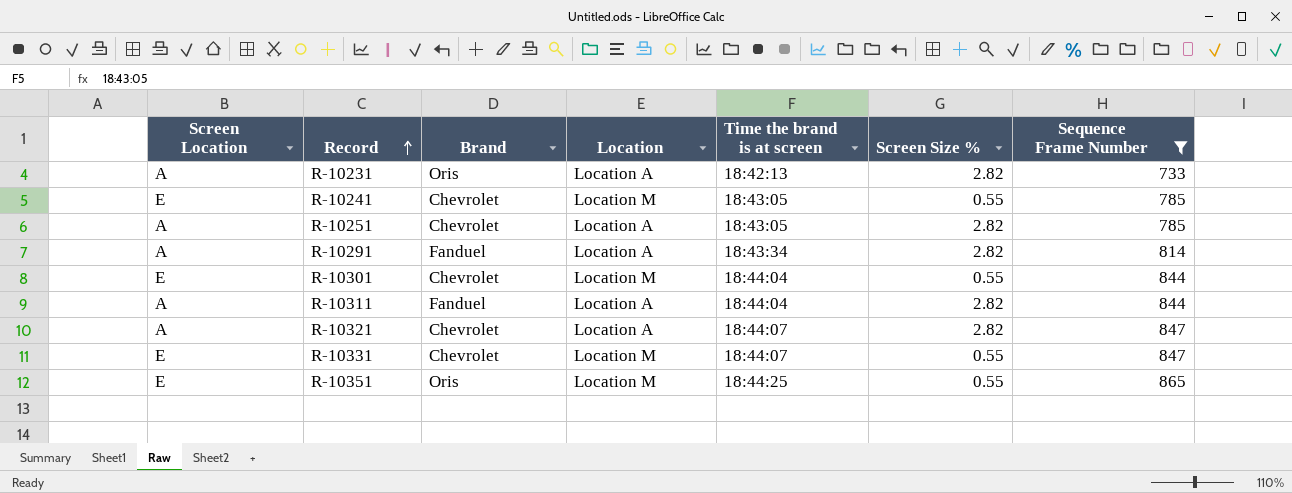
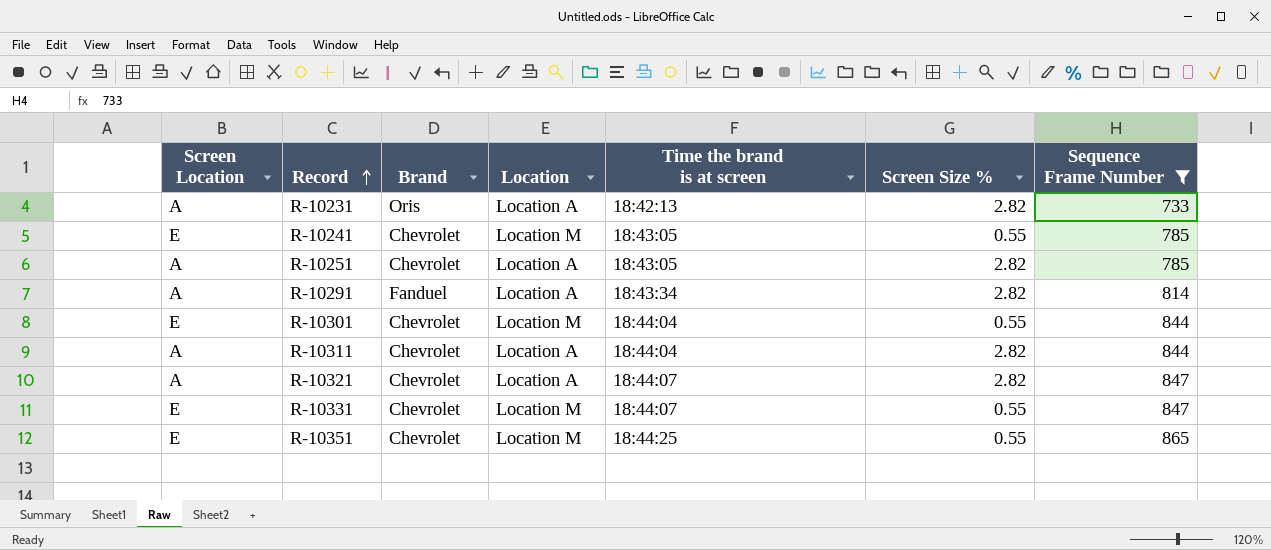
R-10311 | Brand: Fanduel -> Chevrolet
R-10351 | Brand: Oris -> Chevrolet

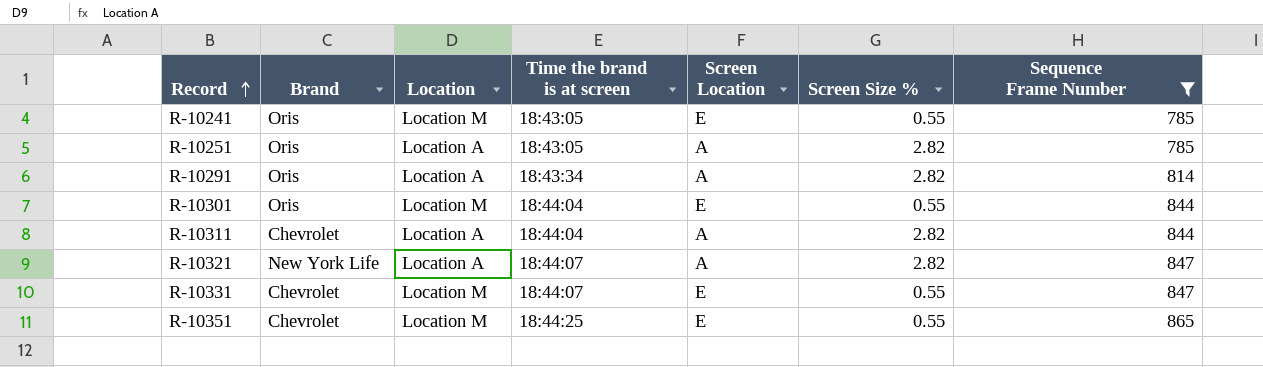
column Screen Location | position: 1 -> 5
row R-10231: A | Oris | Location A | 18:42:13 | 2.82 | 733 -> none
R-10241 | Brand: Chevrolet -> Oris
R-10251 | Brand: Chevrolet -> Oris
R-10291 | Brand: Fanduel -> Oris
R-10301 | Brand: Chevrolet -> Oris
R-10321 | Brand: Chevrolet -> New York Life

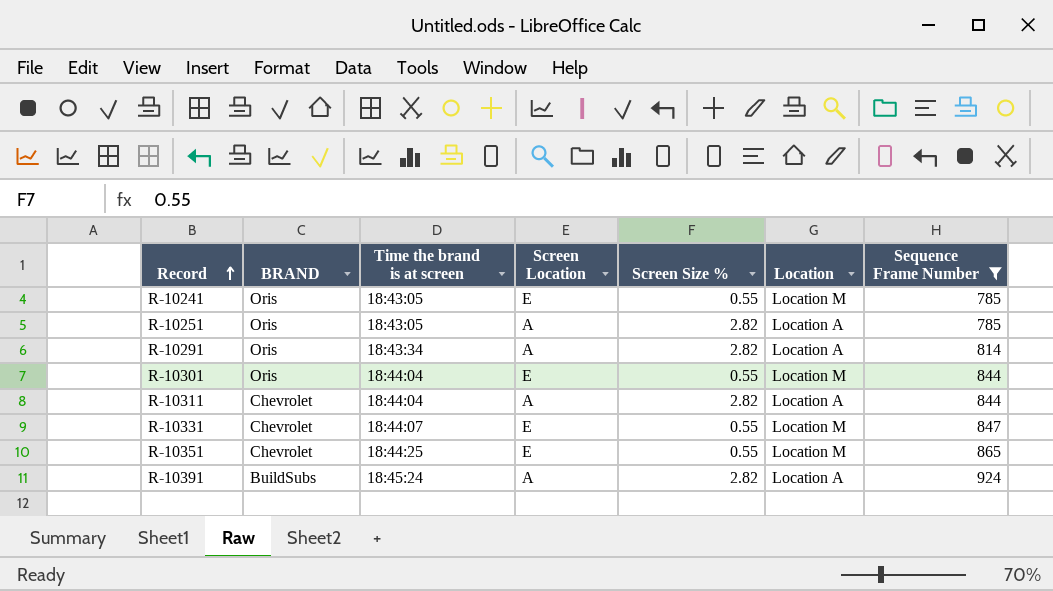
column name: Brand -> BRAND
column Location | position: 3 -> 6
row R-10321: New York Life | Location A | 18:44:07 | A | 2.82 | 847 -> none
row R-10391: none -> BuildSubs | 18:45:24 | A | 2.82 | Location A | 924

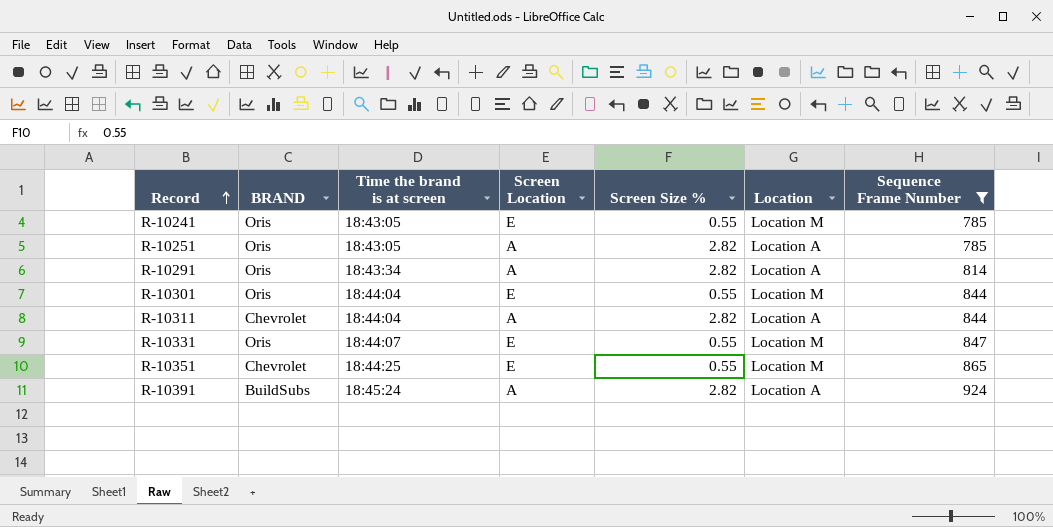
R-10331 | BRAND: Chevrolet -> Oris

